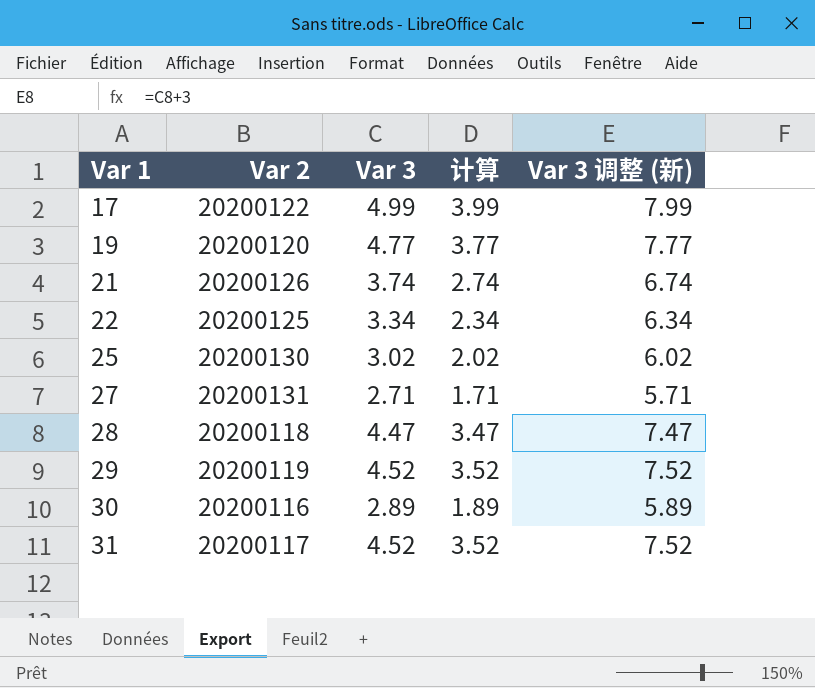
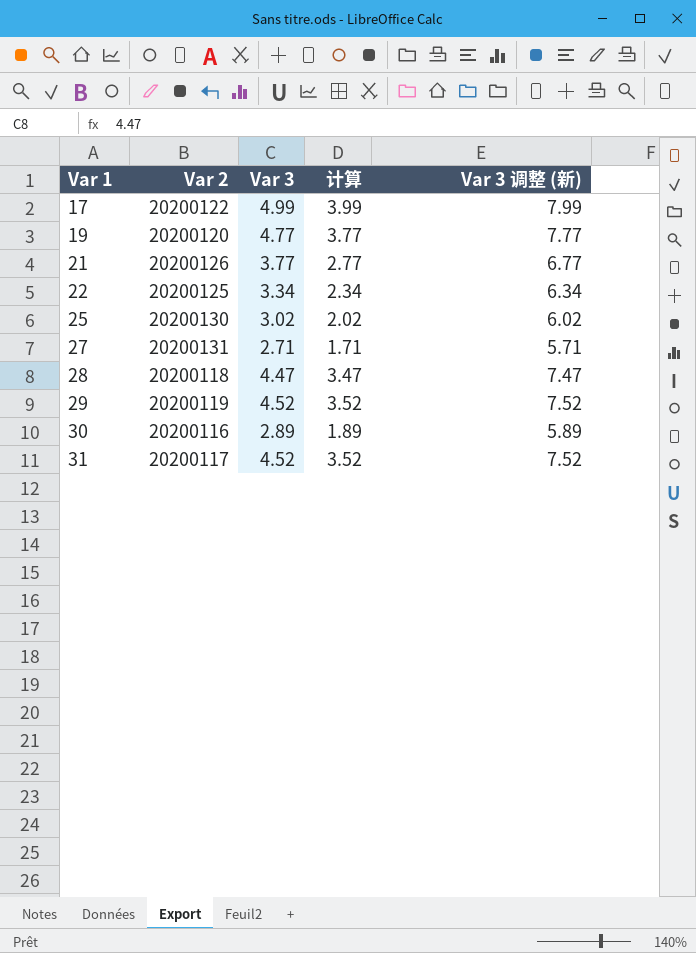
21 | Var 3: 3.74 -> 3.77
21 | 计算: 2.74 -> 2.77
21 | Var 3 调整 (新): 6.74 -> 6.77

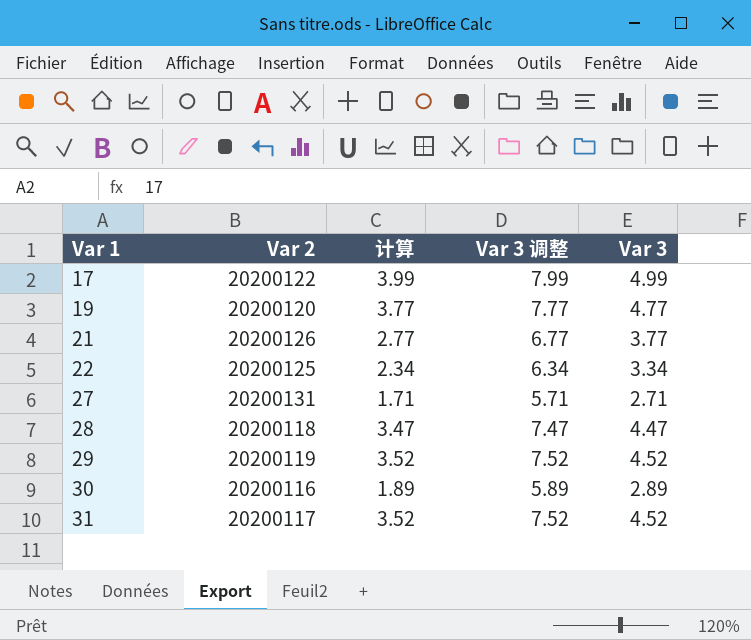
column name: Var 3 调整 (新) -> Var 3 调整
column Var 3 | position: 3 -> 5
row 25: 20200130 | 3.02 | 2.02 | 6.02 -> none

